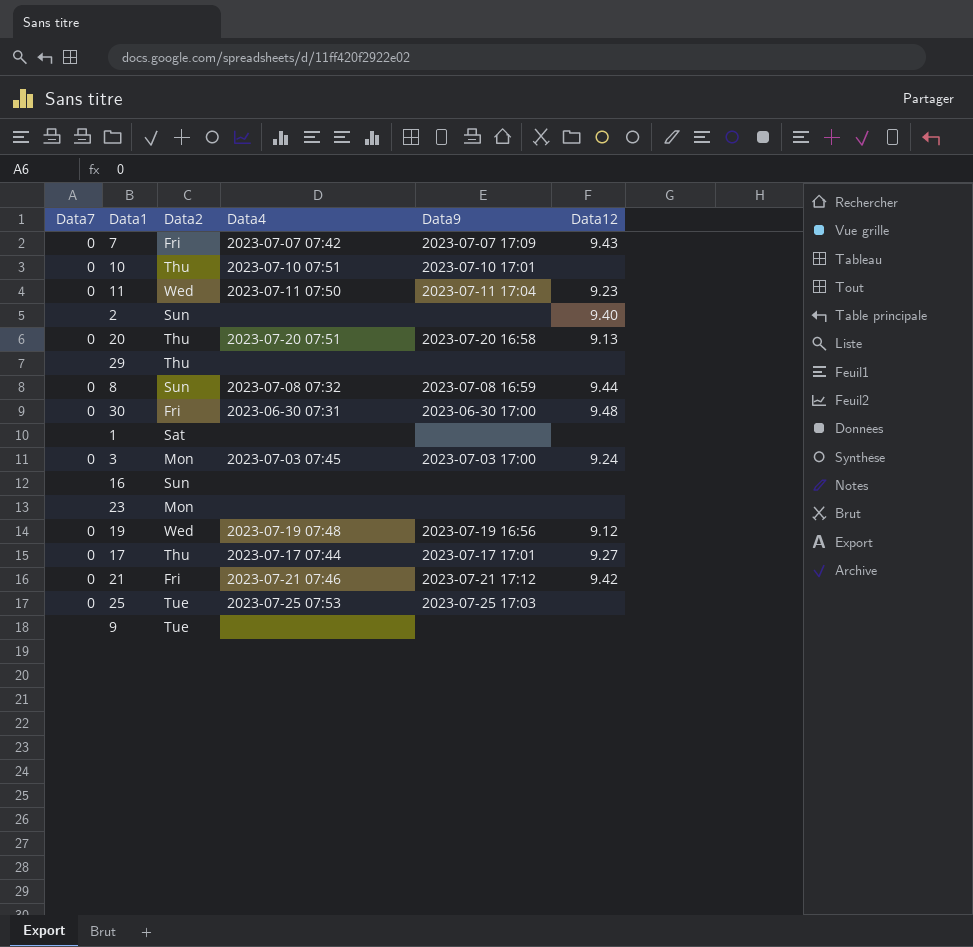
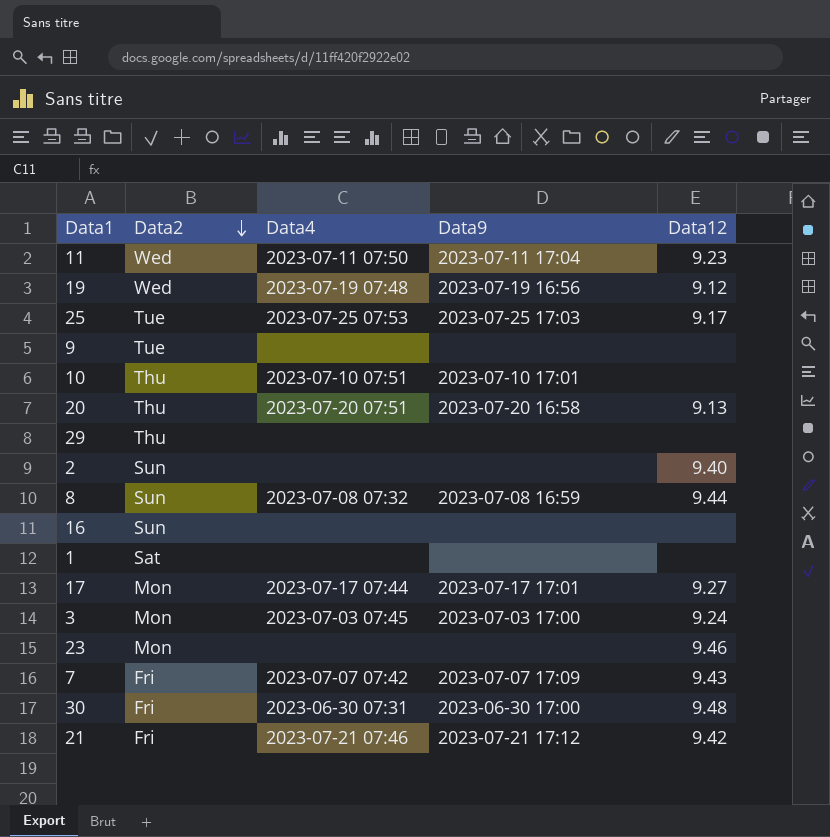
row order: none -> Data2 descending
column Data7 | position: 1 -> none
25 | Data12: none -> 9.17
17 | Data2: Thu -> Mon
23 | Data12: none -> 9.46

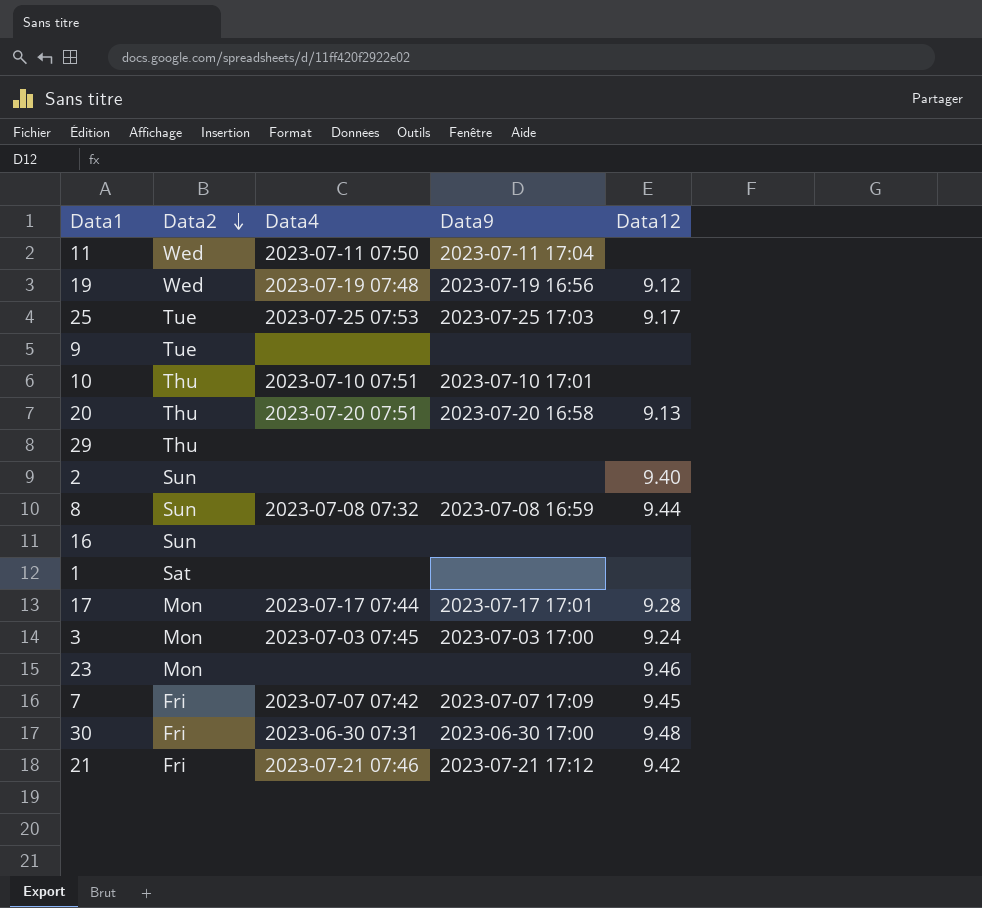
11 | Data12: 9.23 -> none
17 | Data12: 9.27 -> 9.28
7 | Data12: 9.43 -> 9.45

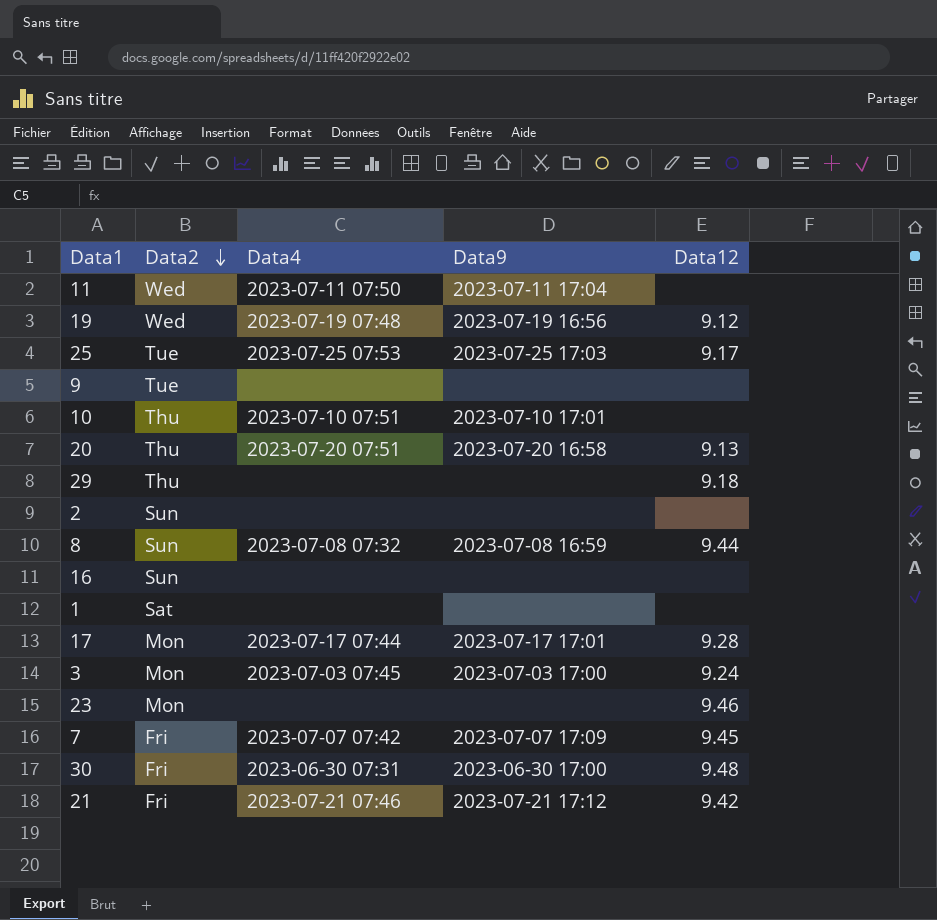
29 | Data12: none -> 9.18
2 | Data12: 9.40 -> none

